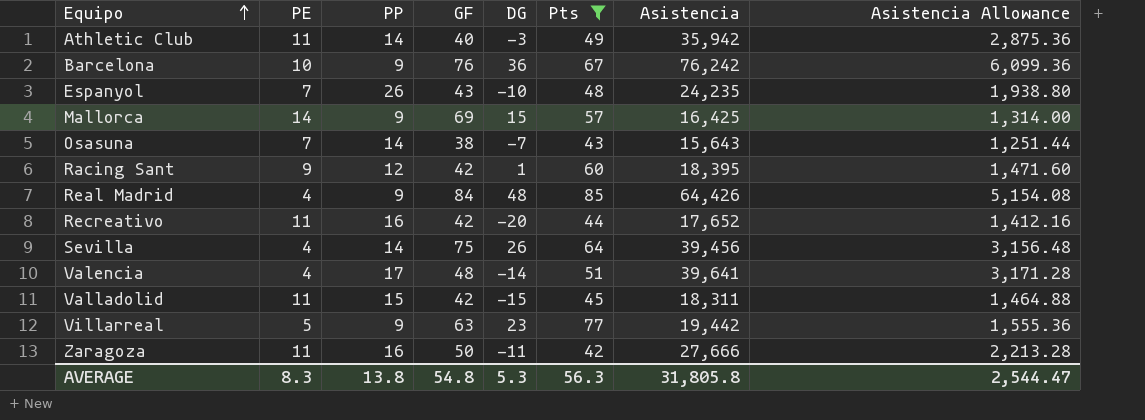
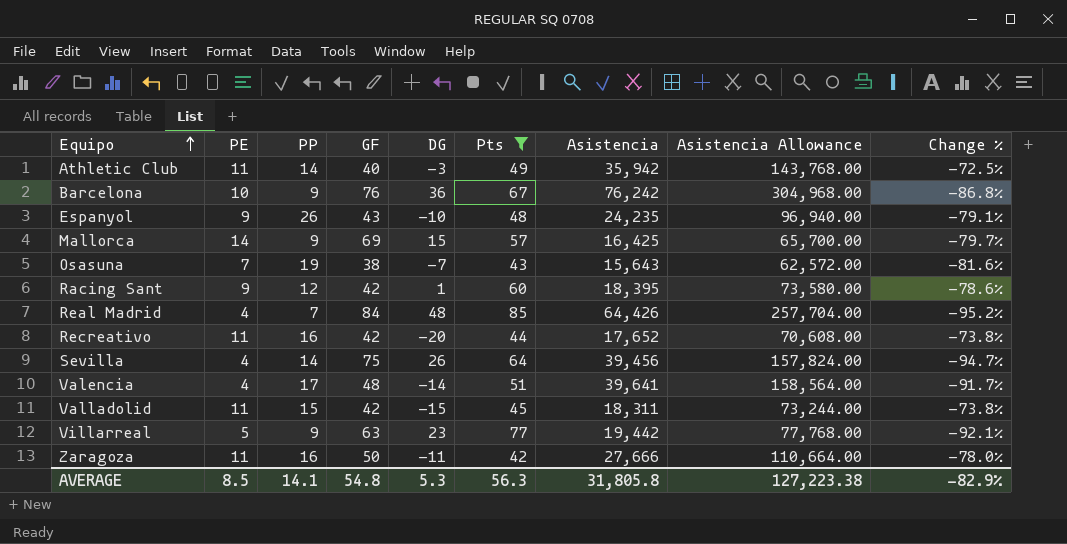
column Asistencia Allowance | formula: [Asistencia] * 0.08 -> [Asistencia] * 4
column Change % | formula: none -> ([PE] - [GF]) / [GF]
Espanyol | PE: 7 -> 9
Osasuna | PP: 14 -> 19
Real Madrid | PP: 9 -> 7
AVERAGE | PE: 8.3 -> 8.5
AVERAGE | PP: 13.8 -> 14.1
AVERAGE | Asistencia Allowance: 2,544.47 -> 127,223.38

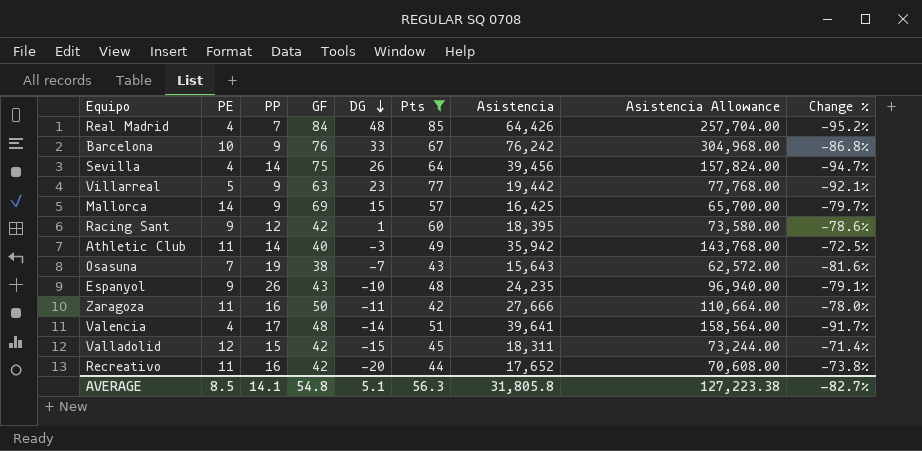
row order: Equipo ascending -> DG descending
Barcelona | DG: 36 -> 33
Valladolid | PE: 11 -> 12
Valladolid | Change %: -73.8% -> -71.4%
AVERAGE | DG: 5.3 -> 5.1
AVERAGE | Change %: -82.9% -> -82.7%

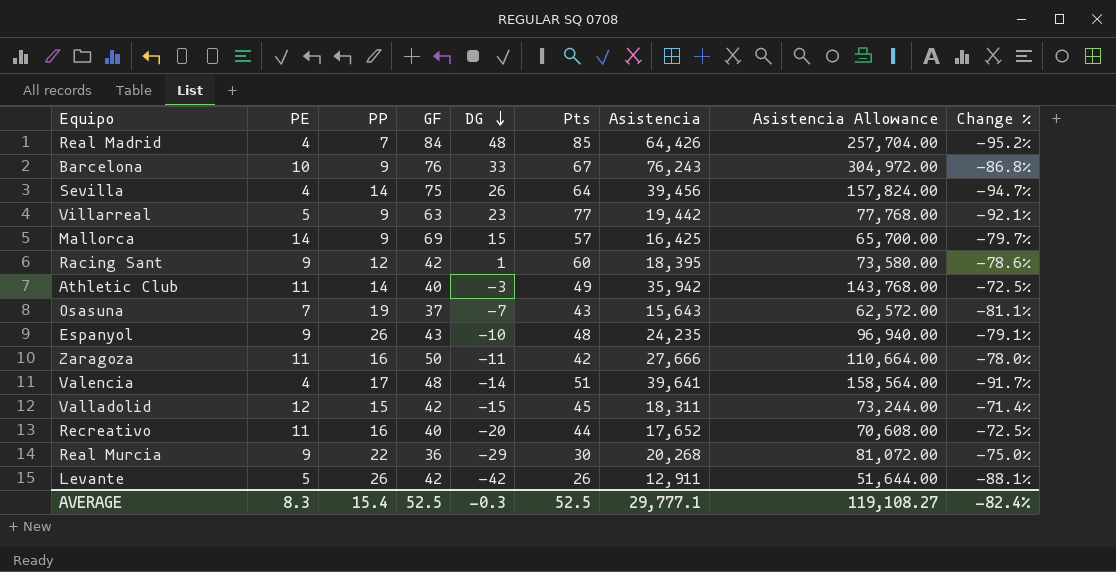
filter: Pts >= 42 -> none
Barcelona | Asistencia: 76,242 -> 76,243
Barcelona | Asistencia Allowance: 304,968.00 -> 304,972.00
Osasuna | GF: 38 -> 37
Osasuna | Change %: -81.6% -> -81.1%
Recreativo | GF: 42 -> 40
Recreativo | Change %: -73.8% -> -72.5%
AVERAGE | PE: 8.5 -> 8.3
AVERAGE | PP: 14.1 -> 15.4
AVERAGE | GF: 54.8 -> 52.5
AVERAGE | DG: 5.1 -> -0.3
AVERAGE | Pts: 56.3 -> 52.5
AVERAGE | Asistencia: 31,805.8 -> 29,777.1
AVERAGE | Asistencia Allowance: 127,223.38 -> 119,108.27
AVERAGE | Change %: -82.7% -> -82.4%

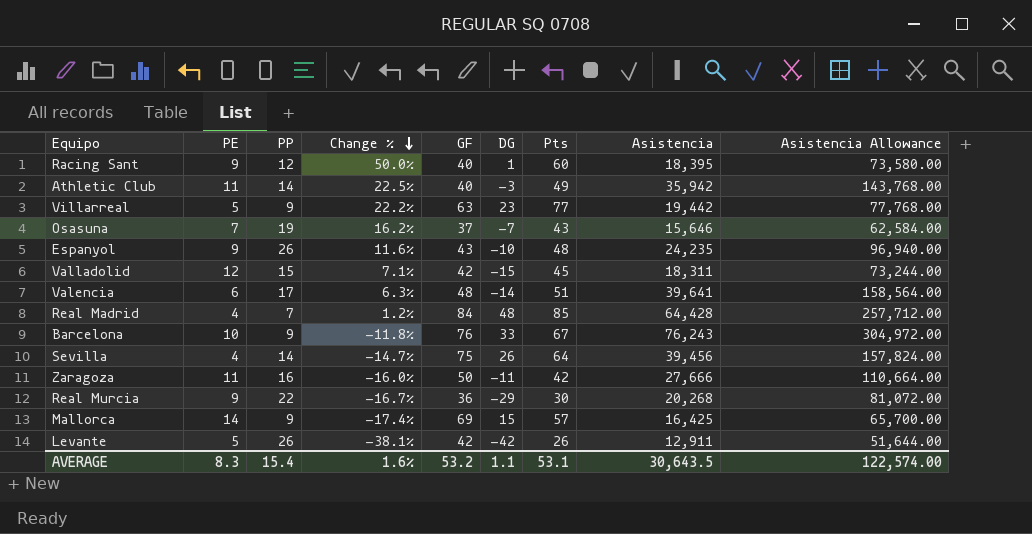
row order: DG descending -> Change % descending
column Change % | formula: ([PE] - [GF]) / [GF] -> ([Pts] - [GF]) / [GF]
column Change % | position: 9 -> 4
row Recreativo: 11 | 16 | 40 | -20 | 44 | 17,652 | 70,608.00 | -72.5% -> none
Racing Sant | GF: 42 -> 40
Osasuna | Asistencia: 15,643 -> 15,646
Osasuna | Asistencia Allowance: 62,572.00 -> 62,584.00
Valencia | PE: 4 -> 6
Real Madrid | Asistencia: 64,426 -> 64,428
Real Madrid | Asistencia Allowance: 257,704.00 -> 257,712.00
AVERAGE | Change %: -82.4% -> 1.6%
AVERAGE | GF: 52.5 -> 53.2
AVERAGE | DG: -0.3 -> 1.1
AVERAGE | Pts: 52.5 -> 53.1
AVERAGE | Asistencia: 29,777.1 -> 30,643.5
AVERAGE | Asistencia Allowance: 119,108.27 -> 122,574.00

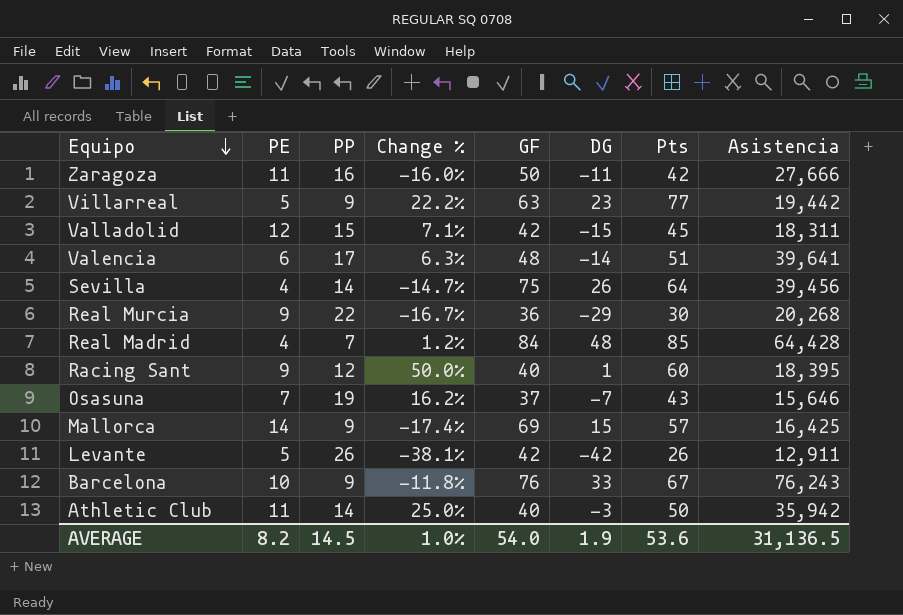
row order: Change % descending -> Equipo descending
column Asistencia Allowance | formula: [Asistencia] * 4 -> none
row Espanyol: 9 | 26 | 11.6% | 43 | -10 | 48 | 24,235 | 96,940.00 -> none
Athletic Club | Change %: 22.5% -> 25.0%
Athletic Club | Pts: 49 -> 50
AVERAGE | PE: 8.3 -> 8.2
AVERAGE | PP: 15.4 -> 14.5
AVERAGE | Change %: 1.6% -> 1.0%
AVERAGE | GF: 53.2 -> 54.0
AVERAGE | DG: 1.1 -> 1.9
AVERAGE | Pts: 53.1 -> 53.6
AVERAGE | Asistencia: 30,643.5 -> 31,136.5

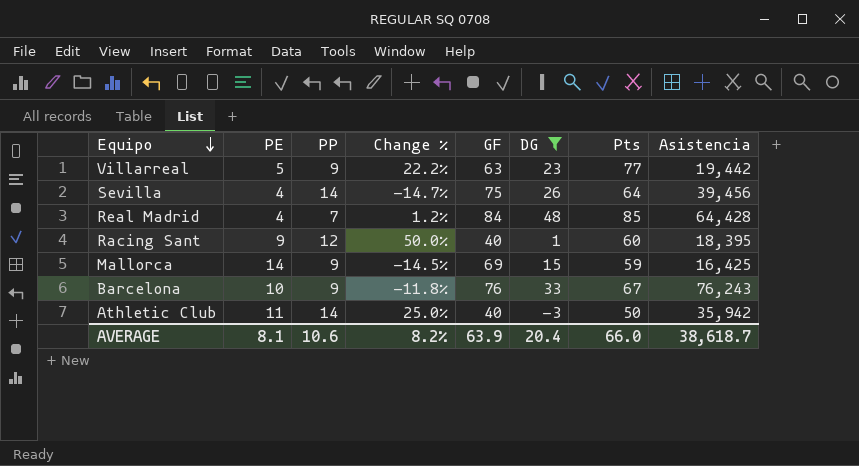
filter: none -> DG >= -3
Mallorca | Change %: -17.4% -> -14.5%
Mallorca | Pts: 57 -> 59
AVERAGE | PE: 8.2 -> 8.1
AVERAGE | PP: 14.5 -> 10.6
AVERAGE | Change %: 1.0% -> 8.2%
AVERAGE | GF: 54.0 -> 63.9
AVERAGE | DG: 1.9 -> 20.4
AVERAGE | Pts: 53.6 -> 66.0
AVERAGE | Asistencia: 31,136.5 -> 38,618.7

